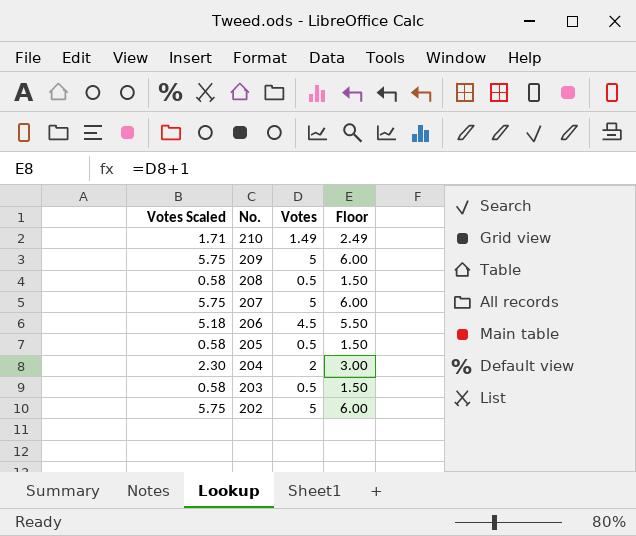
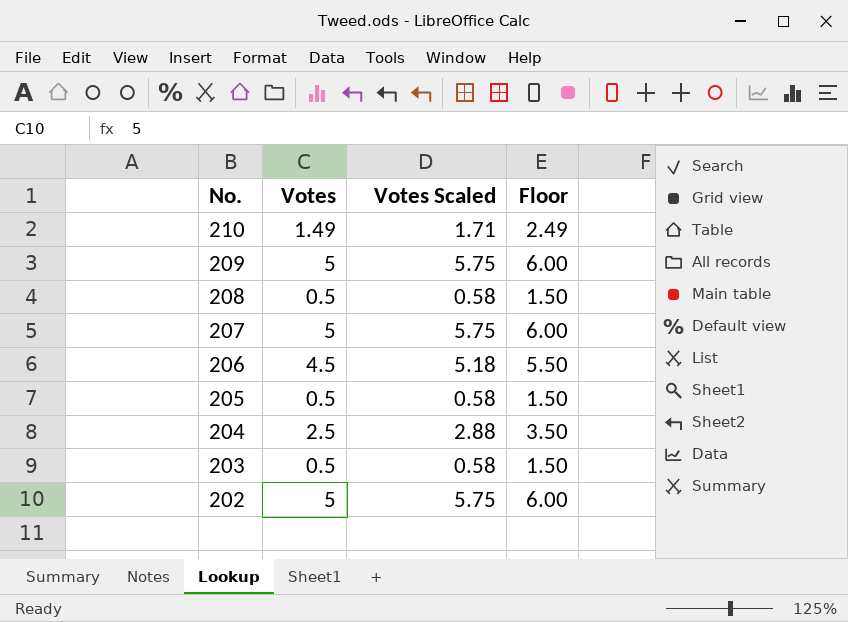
column Votes Scaled | position: 1 -> 3
204 | Votes: 2 -> 2.5
204 | Votes Scaled: 2.30 -> 2.88
204 | Floor: 3.00 -> 3.50

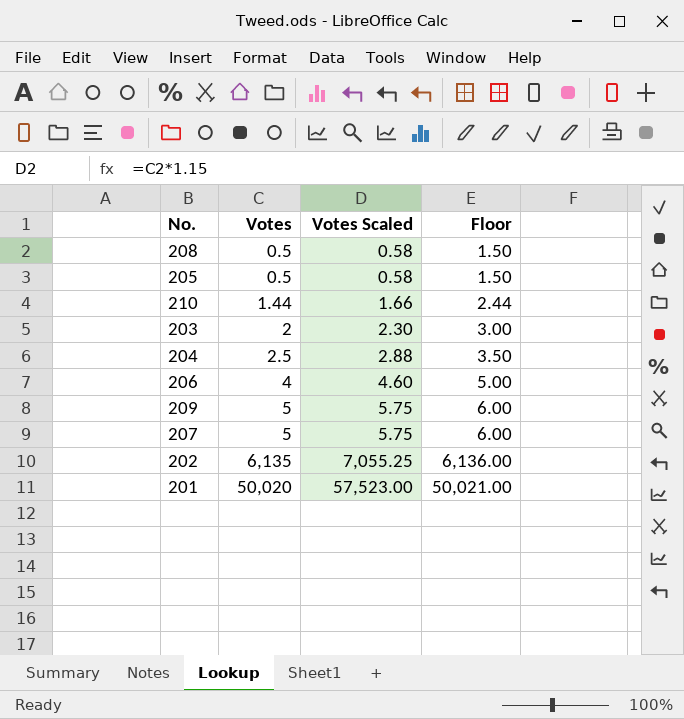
row order: No. descending -> Votes ascending
210 | Votes: 1.49 -> 1.44
210 | Votes Scaled: 1.71 -> 1.66
210 | Floor: 2.49 -> 2.44
203 | Votes: 0.5 -> 2
203 | Votes Scaled: 0.58 -> 2.30
203 | Floor: 1.50 -> 3.00
206 | Votes: 4.5 -> 4
206 | Votes Scaled: 5.18 -> 4.60
206 | Floor: 5.50 -> 5.00
202 | Votes: 5 -> 6,135
202 | Votes Scaled: 5.75 -> 7,055.25
202 | Floor: 6.00 -> 6,136.00
row 201: none -> 50,020 | 57,523.00 | 50,021.00

